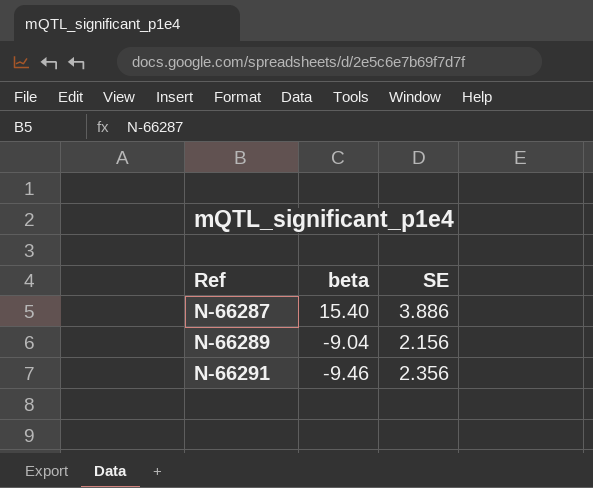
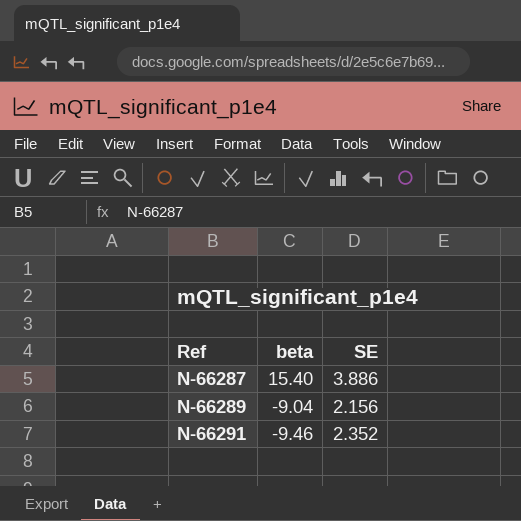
N-66291 | SE: 2.356 -> 2.352

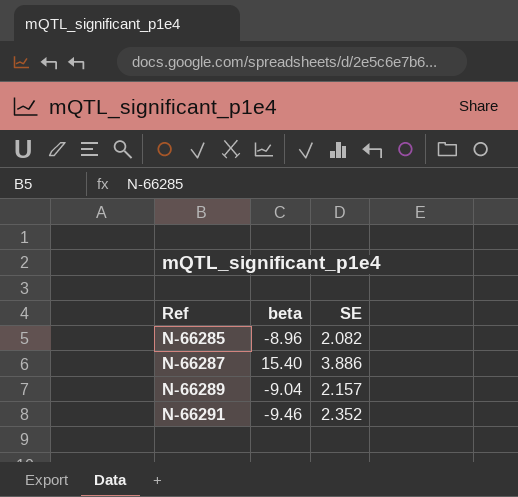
row N-66285: none -> -8.96 | 2.082
N-66289 | SE: 2.156 -> 2.157

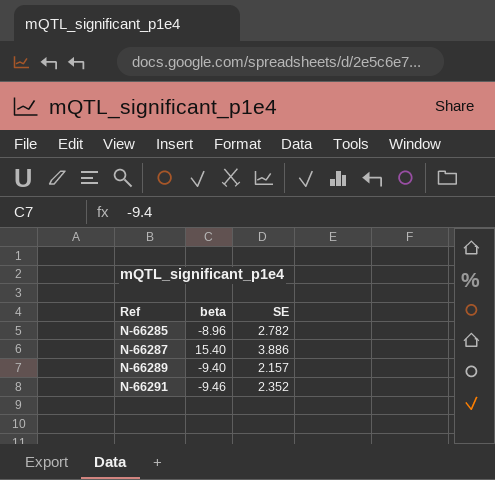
N-66285 | SE: 2.082 -> 2.782
N-66289 | beta: -9.04 -> -9.40

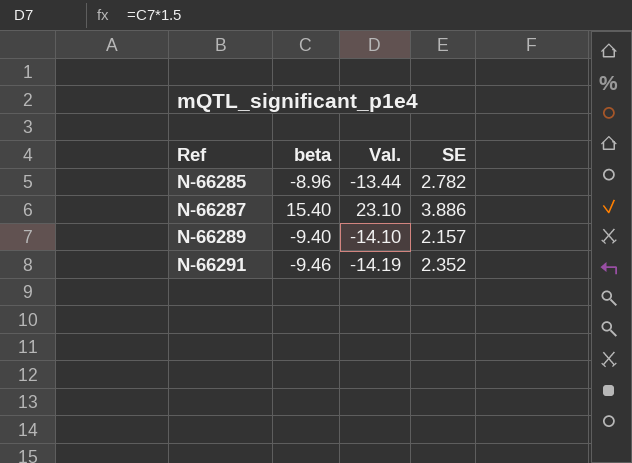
column Val. | formula: none -> [beta] * 1.5

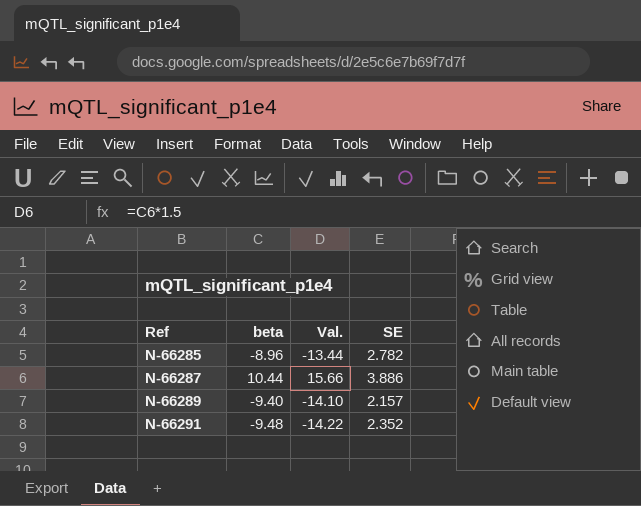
N-66287 | beta: 15.40 -> 10.44
N-66287 | Val.: 23.10 -> 15.66
N-66291 | beta: -9.46 -> -9.48
N-66291 | Val.: -14.19 -> -14.22

